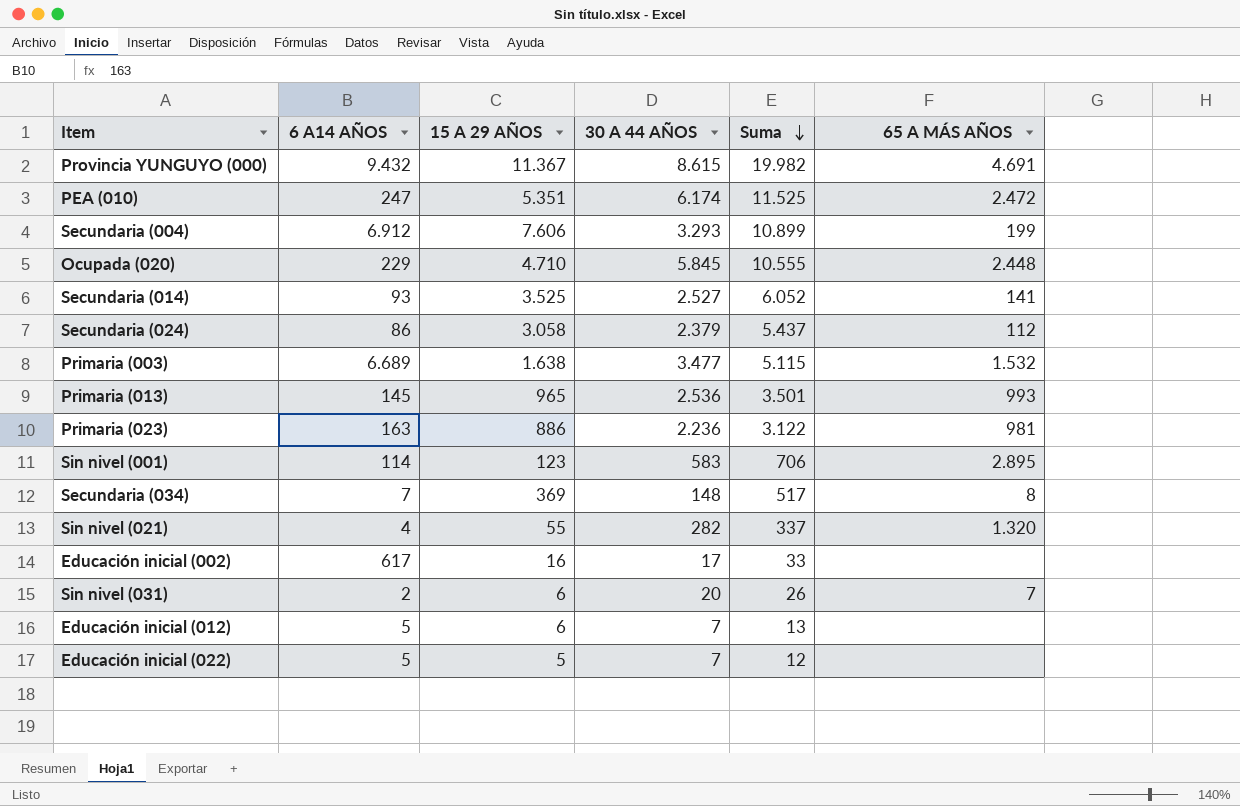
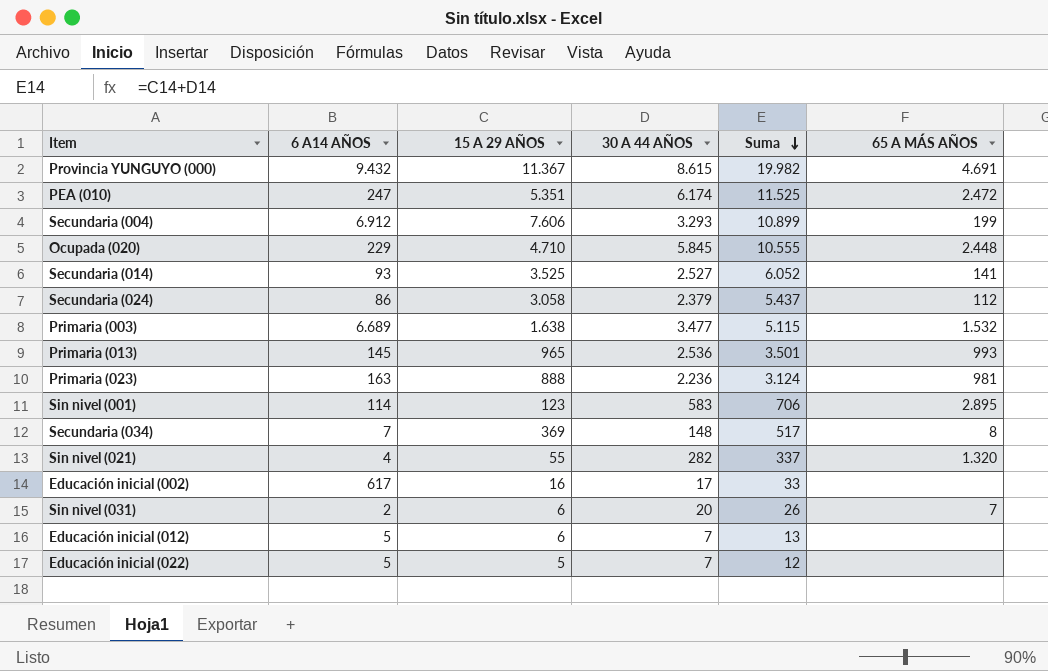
Primaria (023) | 15 A 29 AÑOS: 886 -> 888
Primaria (023) | Suma: 3.122 -> 3.124

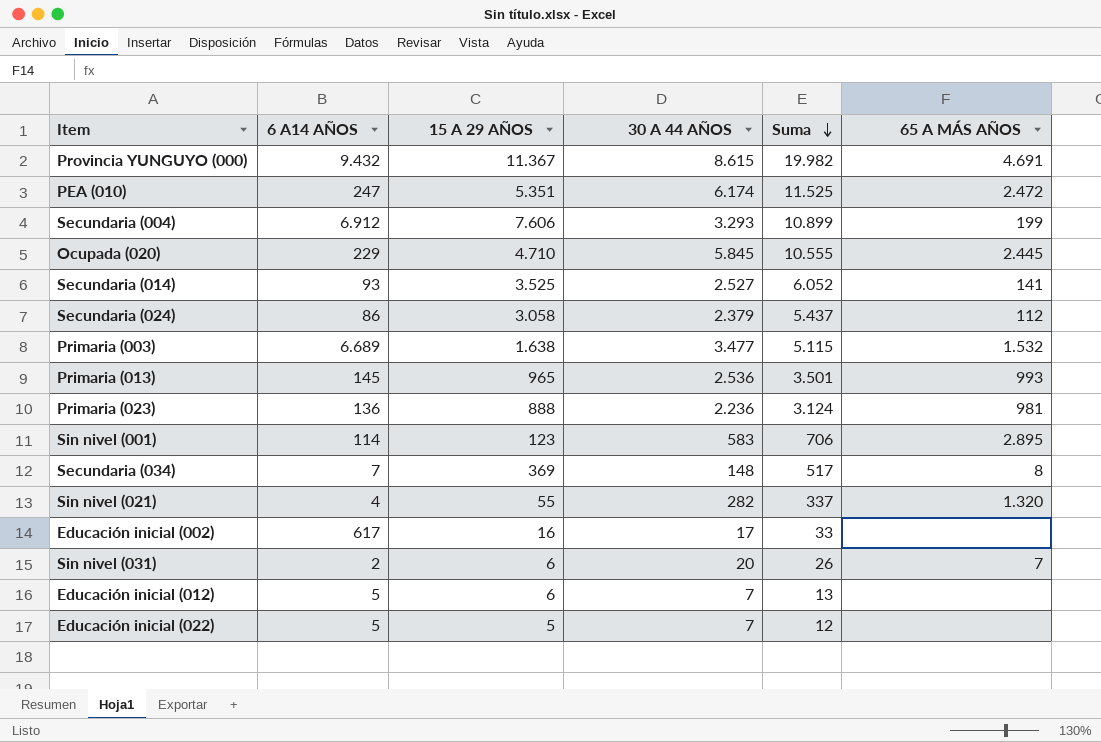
Ocupada (020) | 65 A MÁS AÑOS: 2.448 -> 2.445
Primaria (023) | 6 A14 AÑOS: 163 -> 136

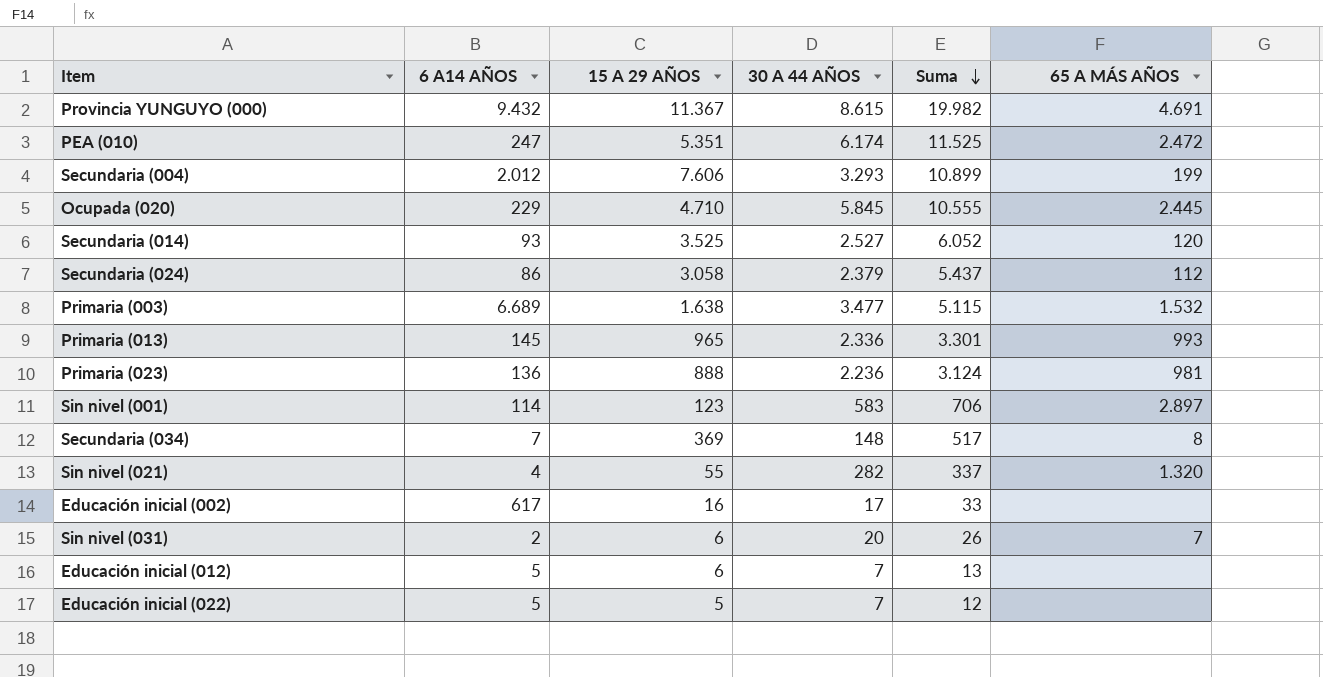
Secundaria (004) | 6 A14 AÑOS: 6.912 -> 2.012
Secundaria (014) | 65 A MÁS AÑOS: 141 -> 120
Primaria (013) | 30 A 44 AÑOS: 2.536 -> 2.336
Primaria (013) | Suma: 3.501 -> 3.301
Sin nivel (001) | 65 A MÁS AÑOS: 2.895 -> 2.897

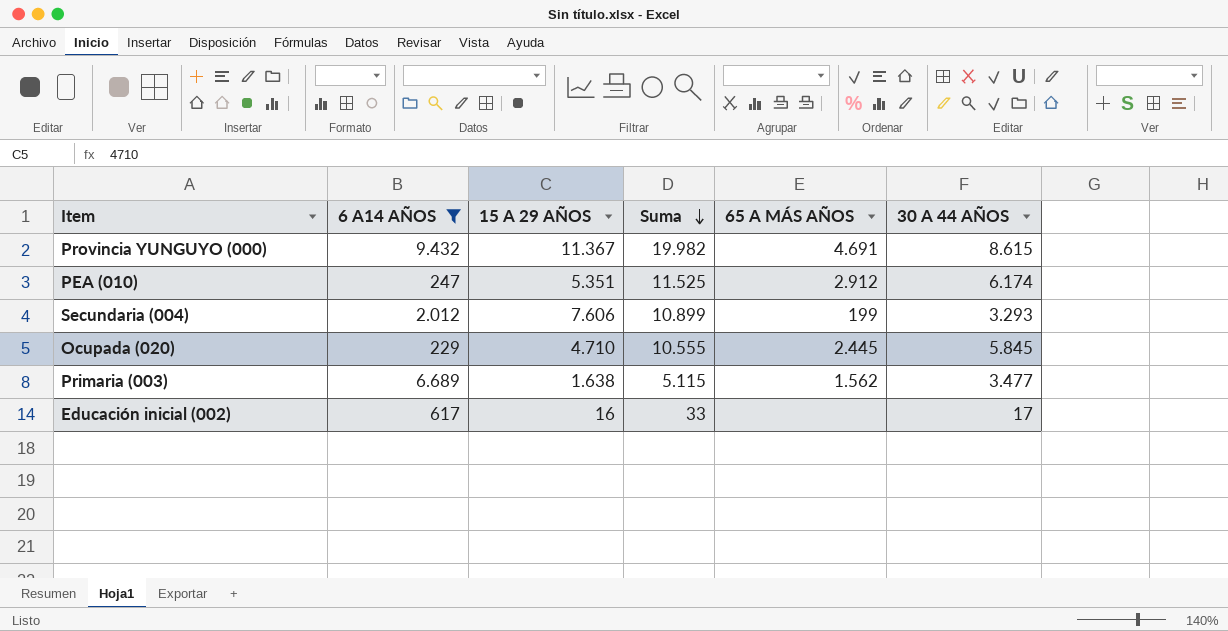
filter: none -> 6 A14 AÑOS >= 229
column 30 A 44 AÑOS | position: 4 -> 6
PEA (010) | 65 A MÁS AÑOS: 2.472 -> 2.912
Primaria (003) | 65 A MÁS AÑOS: 1.532 -> 1.562

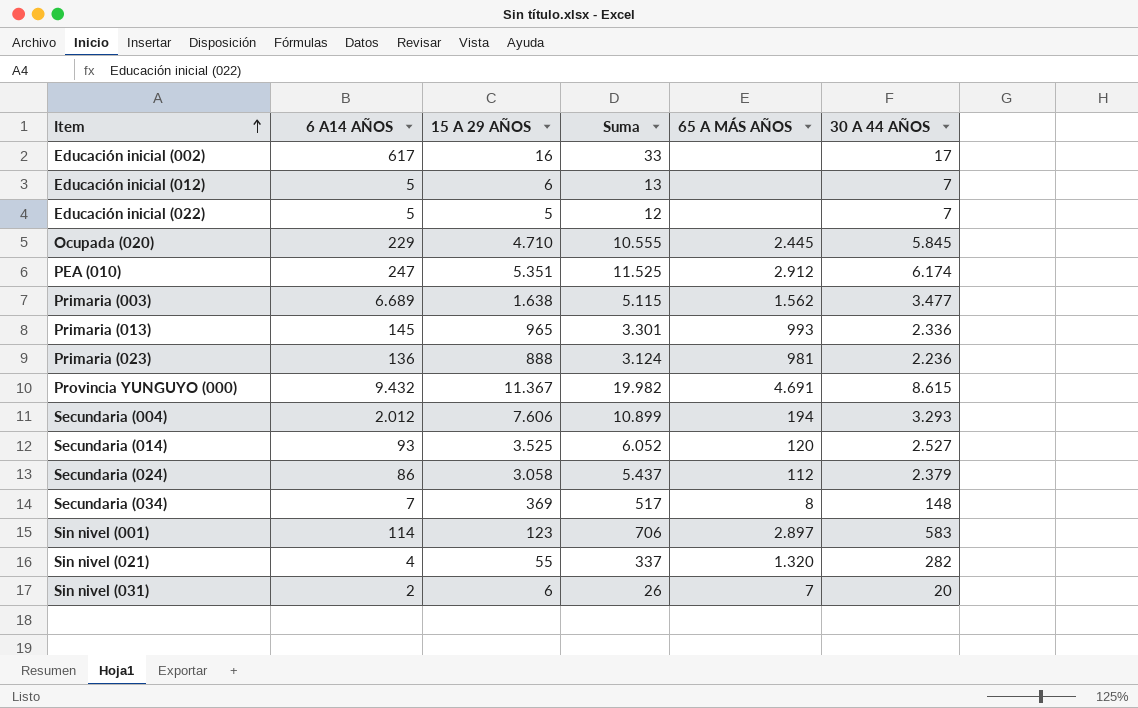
filter: 6 A14 AÑOS >= 229 -> none
row order: Suma descending -> Item ascending
Secundaria (004) | 65 A MÁS AÑOS: 199 -> 194

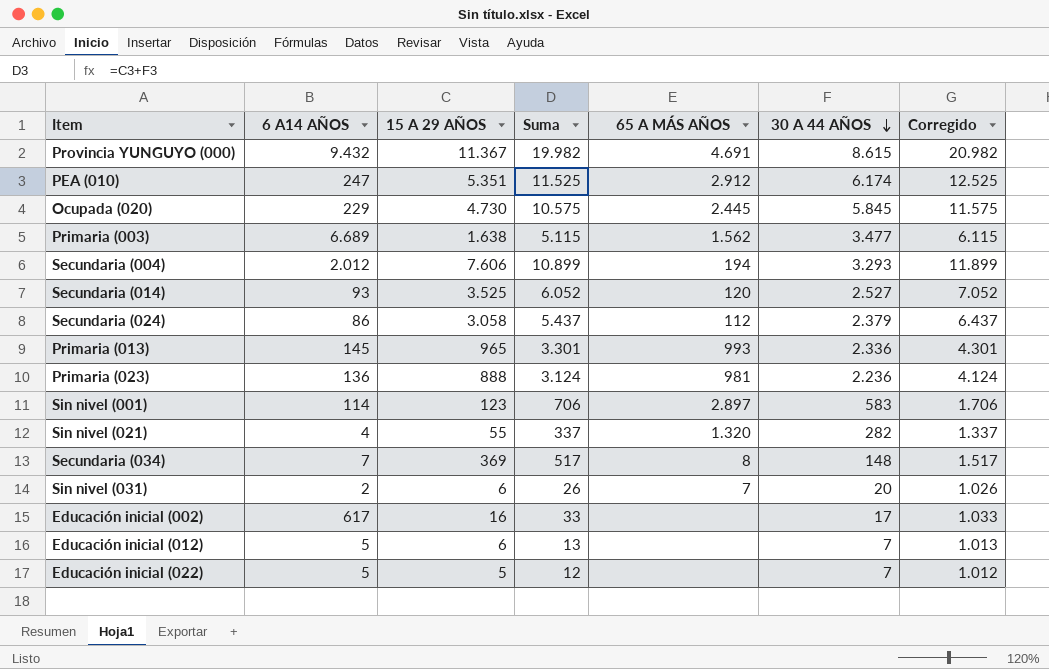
row order: Item ascending -> 30 A 44 AÑOS descending
column Corregido | formula: none -> [Suma] + 1000
Ocupada (020) | 15 A 29 AÑOS: 4.710 -> 4.730
Ocupada (020) | Suma: 10.555 -> 10.575

